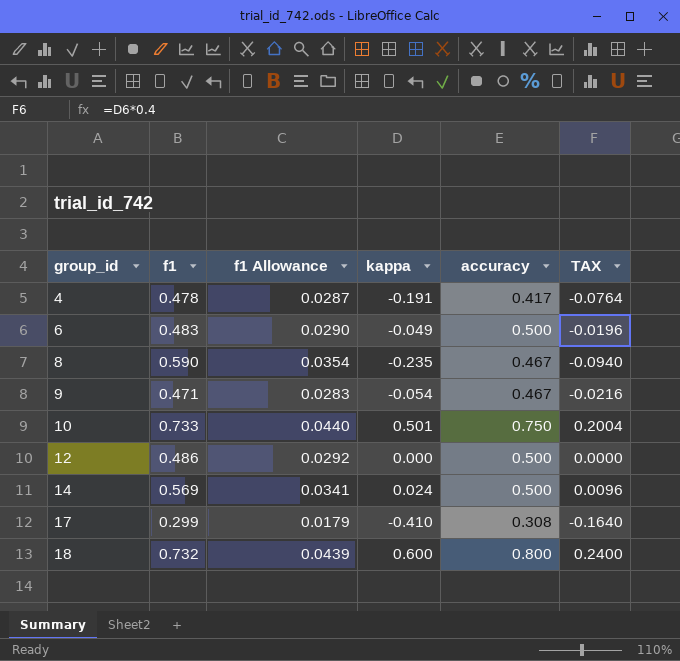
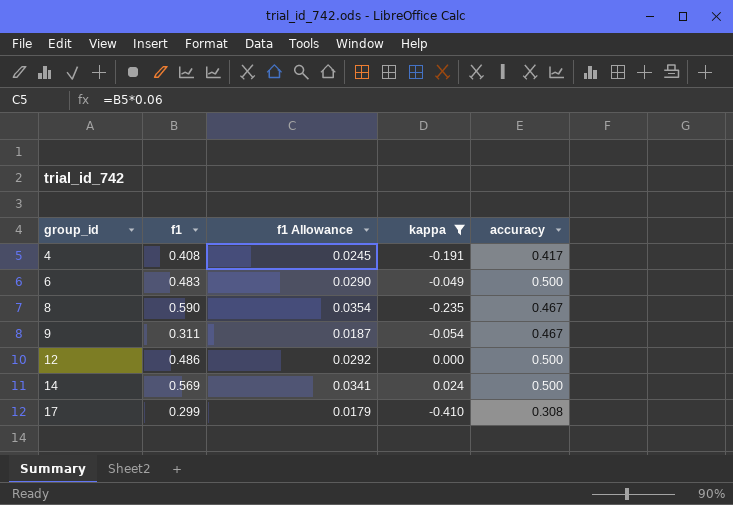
filter: none -> kappa <= 0.024
column TAX | formula: [kappa] * 0.4 -> none
4 | f1: 0.478 -> 0.408
4 | f1 Allowance: 0.0287 -> 0.0245
9 | f1: 0.471 -> 0.311
9 | f1 Allowance: 0.0283 -> 0.0187

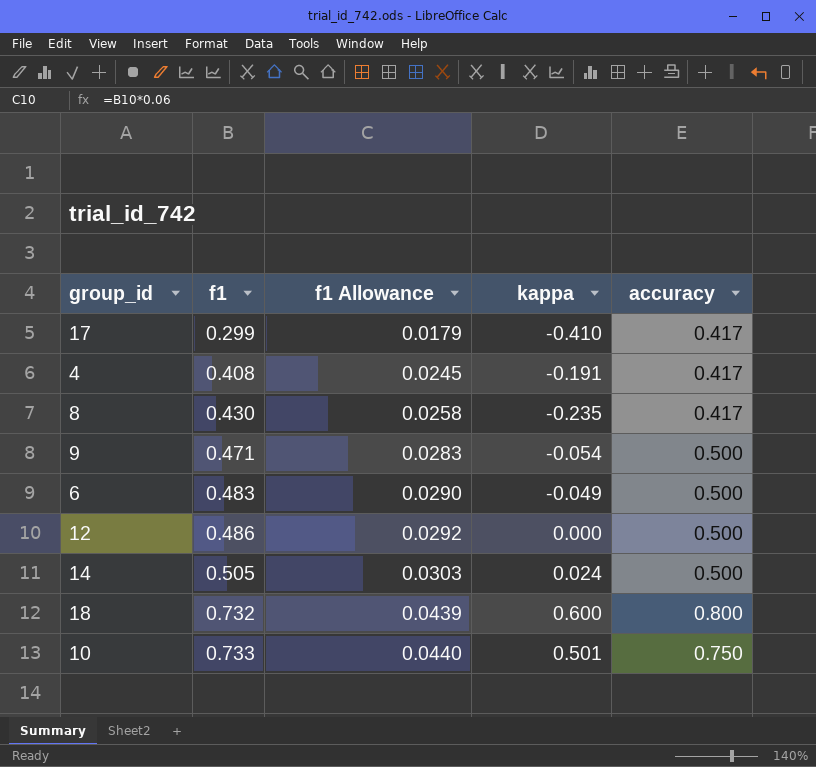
filter: kappa <= 0.024 -> none
row order: group_id ascending -> f1 ascending
17 | accuracy: 0.308 -> 0.417
8 | f1: 0.590 -> 0.430
8 | f1 Allowance: 0.0354 -> 0.0258
8 | accuracy: 0.467 -> 0.417
9 | f1: 0.311 -> 0.471
9 | f1 Allowance: 0.0187 -> 0.0283
9 | accuracy: 0.467 -> 0.500
14 | f1: 0.569 -> 0.505
14 | f1 Allowance: 0.0341 -> 0.0303

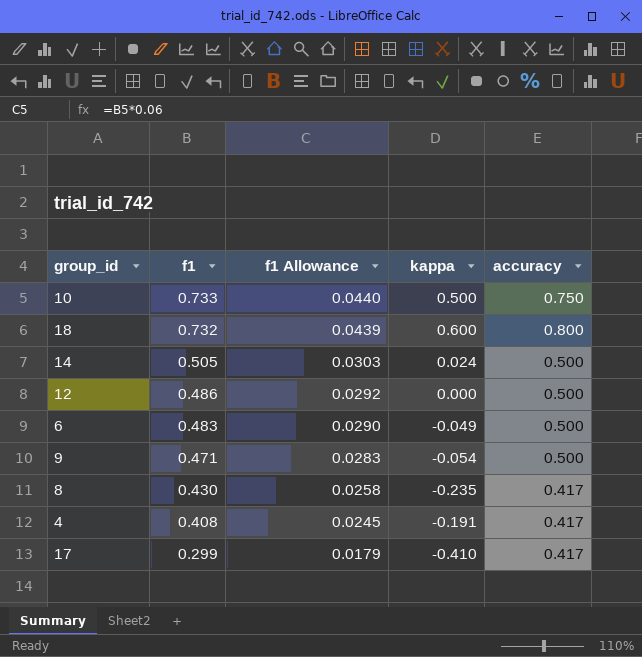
row order: f1 ascending -> f1 descending
10 | kappa: 0.501 -> 0.500

